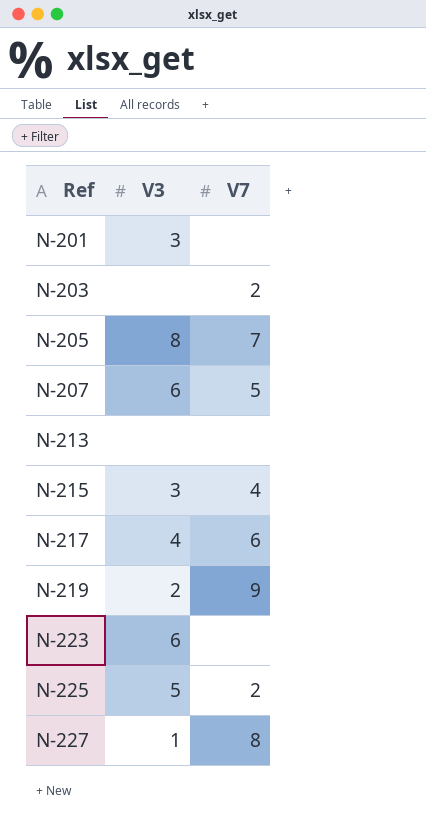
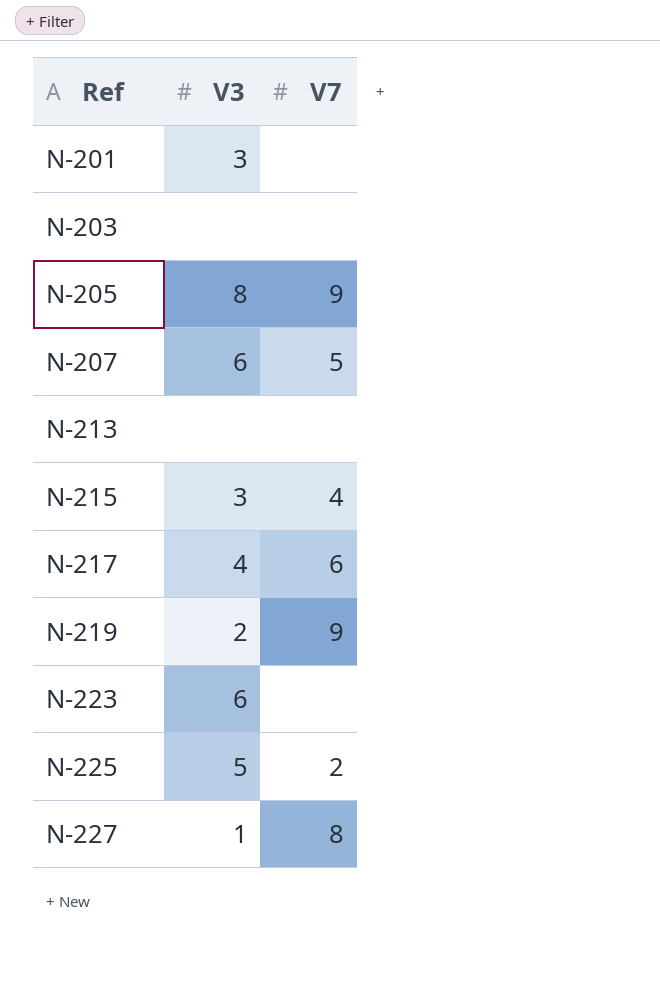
N-203 | V7: 2 -> none
N-205 | V7: 7 -> 9

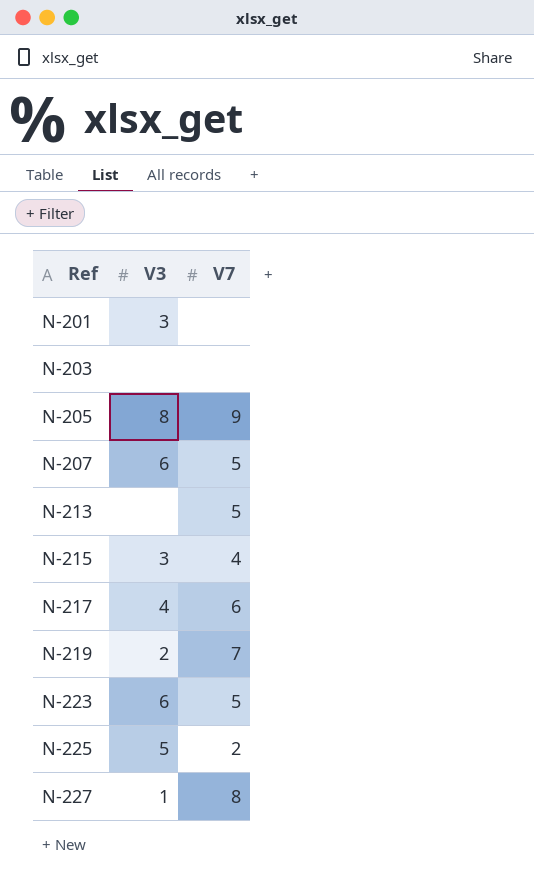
N-213 | V7: none -> 5
N-219 | V7: 9 -> 7
N-223 | V7: none -> 5

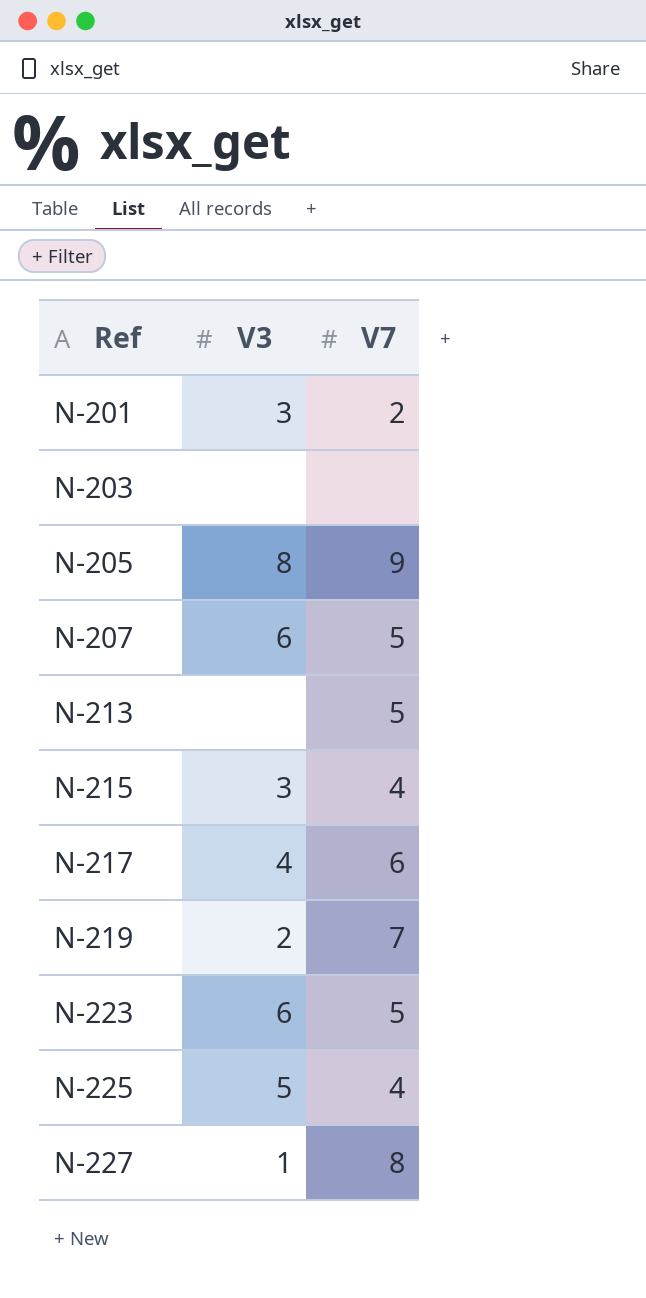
N-201 | V7: none -> 2
N-225 | V7: 2 -> 4

